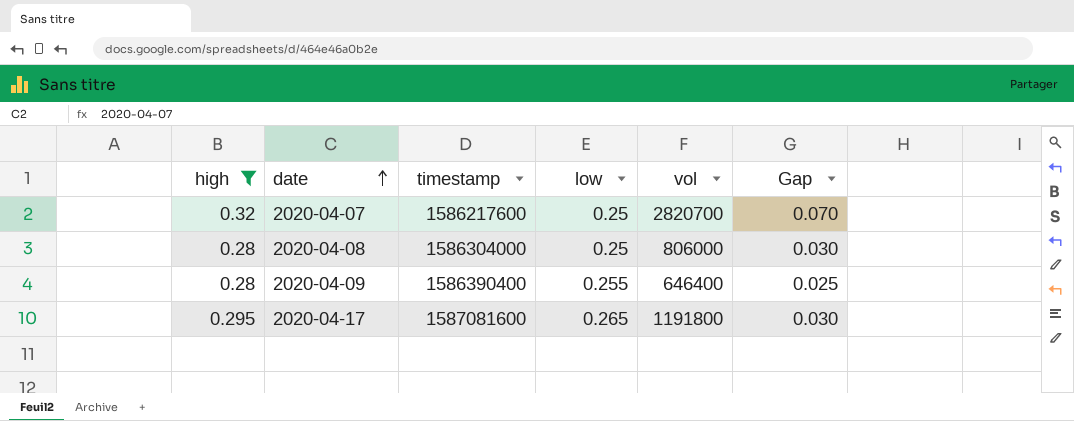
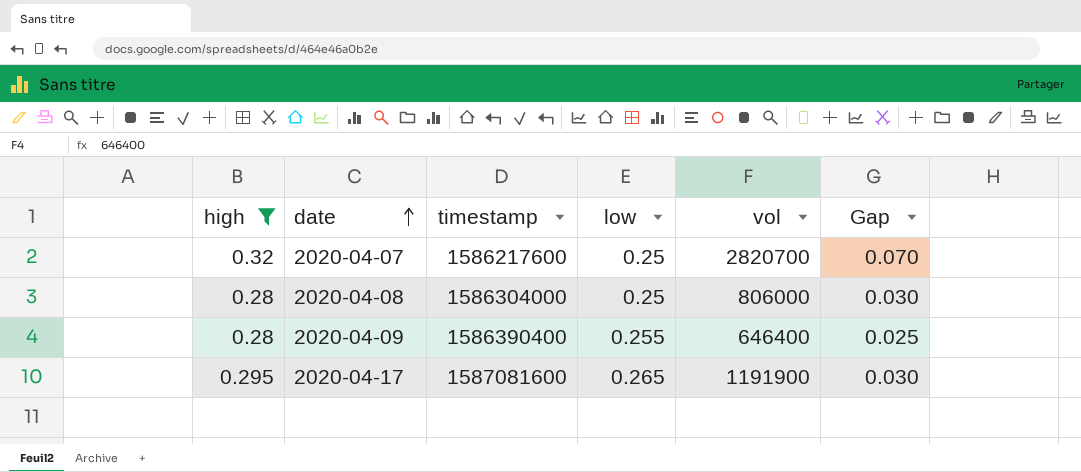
2020-04-17 | vol: 1191800 -> 1191900

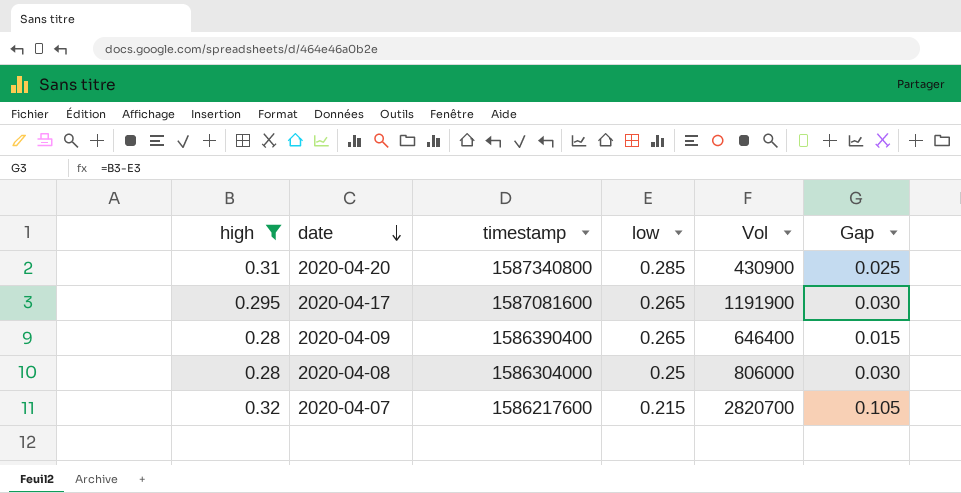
row order: date ascending -> date descending
column name: vol -> Vol
row 2020-04-20: none -> 0.31 | 1587340800 | 0.285 | 430900 | 0.025
2020-04-09 | low: 0.255 -> 0.265
2020-04-09 | Gap: 0.025 -> 0.015
2020-04-07 | low: 0.25 -> 0.215
2020-04-07 | Gap: 0.070 -> 0.105

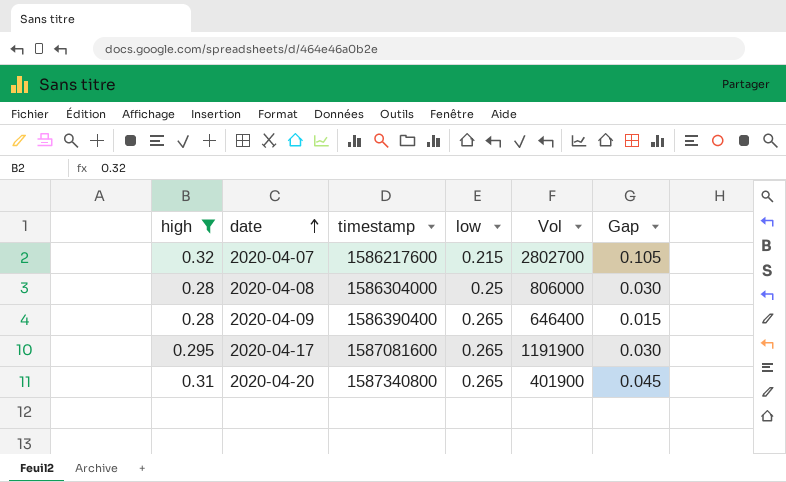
row order: date descending -> date ascending
2020-04-07 | Vol: 2820700 -> 2802700
2020-04-20 | low: 0.285 -> 0.265
2020-04-20 | Vol: 430900 -> 401900
2020-04-20 | Gap: 0.025 -> 0.045

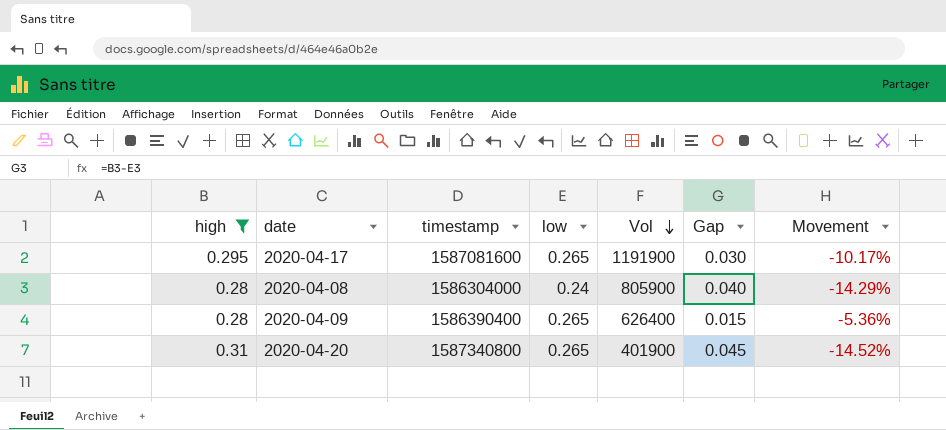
row order: date ascending -> Vol descending
column Movement | formula: none -> ([low] - [high]) / [high]
row 2020-04-07: 0.32 | 1586217600 | 0.215 | 2802700 | 0.105 -> none
2020-04-08 | low: 0.25 -> 0.24
2020-04-08 | Vol: 806000 -> 805900
2020-04-08 | Gap: 0.030 -> 0.040
2020-04-09 | Vol: 646400 -> 626400

